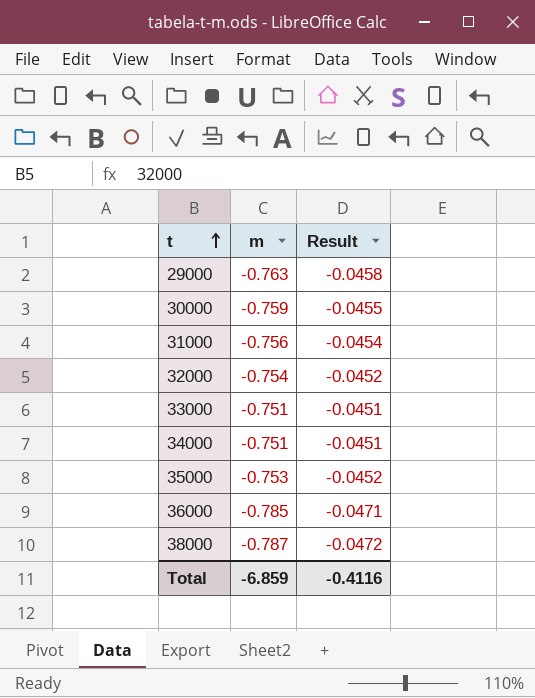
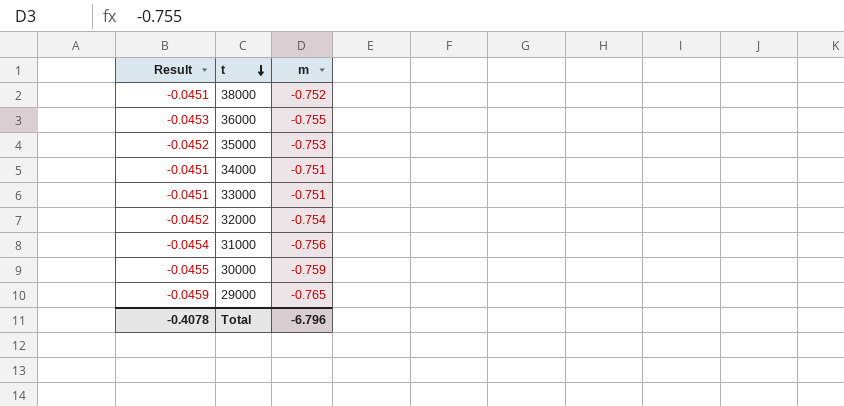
row order: t ascending -> t descending
column Result | position: 3 -> 1
38000 | Result: -0.0472 -> -0.0451
38000 | m: -0.787 -> -0.752
36000 | Result: -0.0471 -> -0.0453
36000 | m: -0.785 -> -0.755
29000 | Result: -0.0458 -> -0.0459
29000 | m: -0.763 -> -0.765
Total | Result: -0.4116 -> -0.4078
Total | m: -6.859 -> -6.796

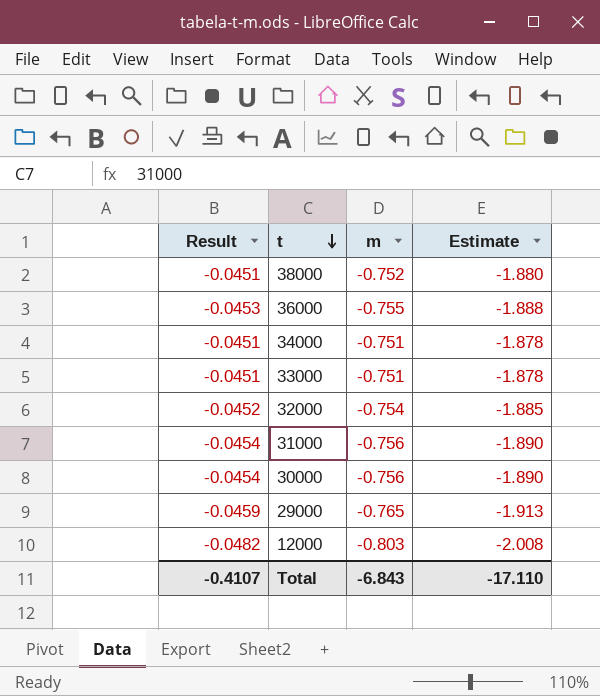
column Estimate | formula: none -> [m] * 2.5
row 35000: -0.0452 | -0.753 -> none
30000 | Result: -0.0455 -> -0.0454
30000 | m: -0.759 -> -0.756
row 12000: none -> -0.0482 | -0.803 | -2.008
Total | Result: -0.4078 -> -0.4107
Total | m: -6.796 -> -6.843

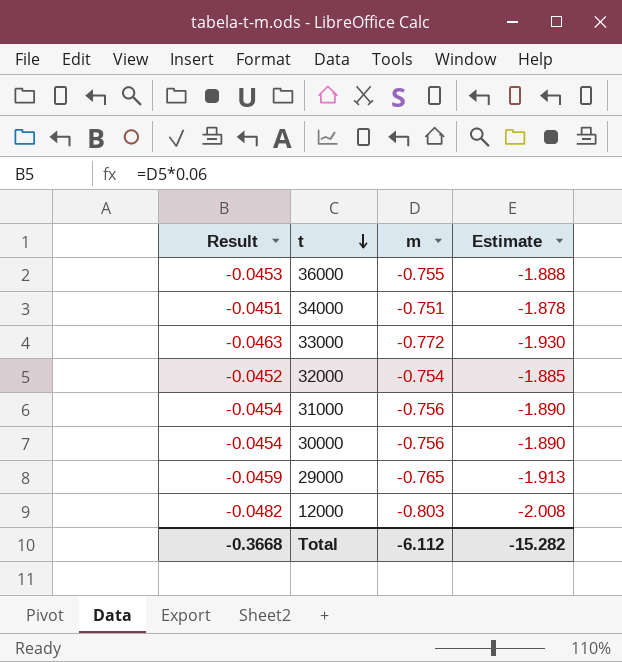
row 38000: -0.0451 | -0.752 | -1.880 -> none
33000 | Result: -0.0451 -> -0.0463
33000 | m: -0.751 -> -0.772
33000 | Estimate: -1.878 -> -1.930
Total | Result: -0.4107 -> -0.3668
Total | m: -6.843 -> -6.112
Total | Estimate: -17.110 -> -15.282

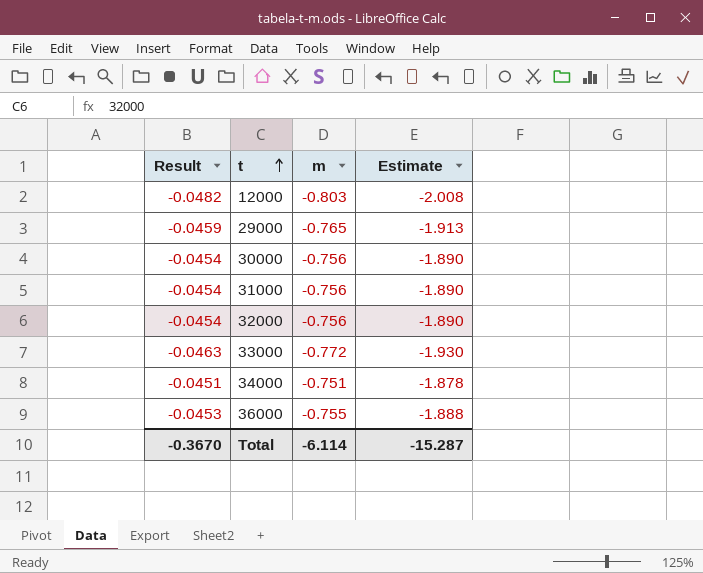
row order: t descending -> t ascending
32000 | Result: -0.0452 -> -0.0454
32000 | m: -0.754 -> -0.756
32000 | Estimate: -1.885 -> -1.890
Total | Result: -0.3668 -> -0.3670
Total | m: -6.112 -> -6.114
Total | Estimate: -15.282 -> -15.287

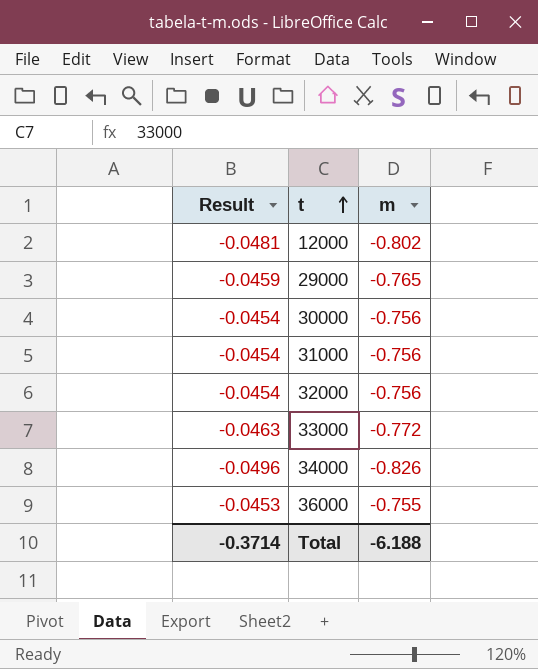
column Estimate | formula: [m] * 2.5 -> none
12000 | Result: -0.0482 -> -0.0481
12000 | m: -0.803 -> -0.802
34000 | Result: -0.0451 -> -0.0496
34000 | m: -0.751 -> -0.826
Total | Result: -0.3670 -> -0.3714
Total | m: -6.114 -> -6.188

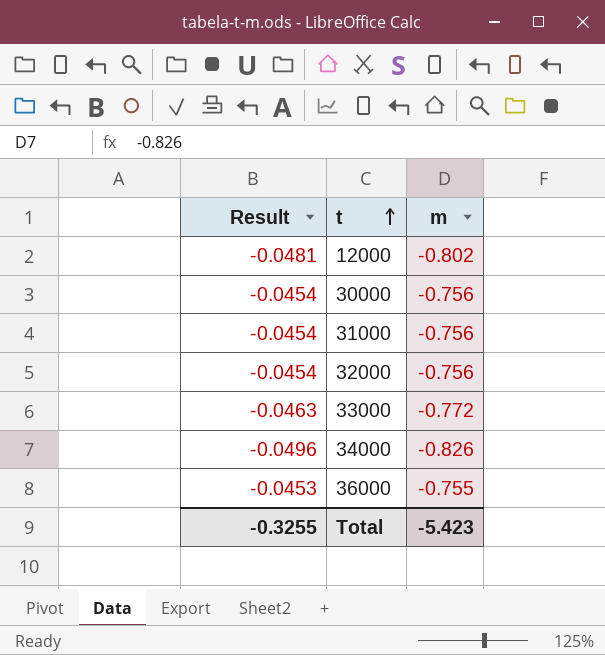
row 29000: -0.0459 | -0.765 -> none
Total | Result: -0.3714 -> -0.3255
Total | m: -6.188 -> -5.423

